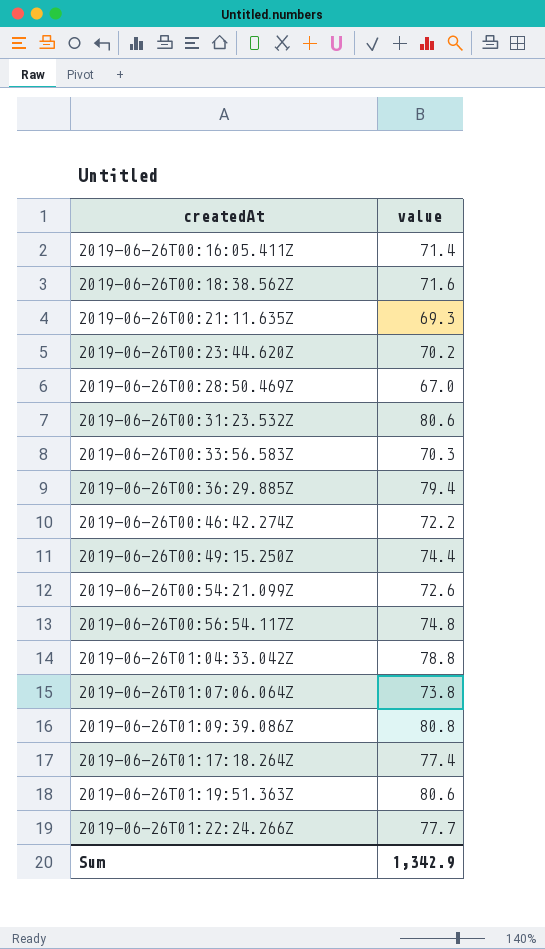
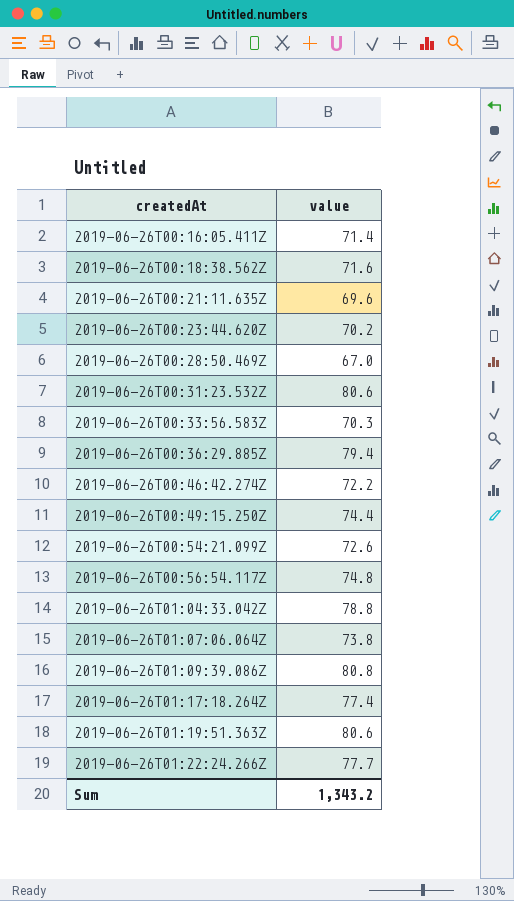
2019-06-26T00:21:11.635Z | value: 69.3 -> 69.6
Sum | value: 1,342.9 -> 1,343.2

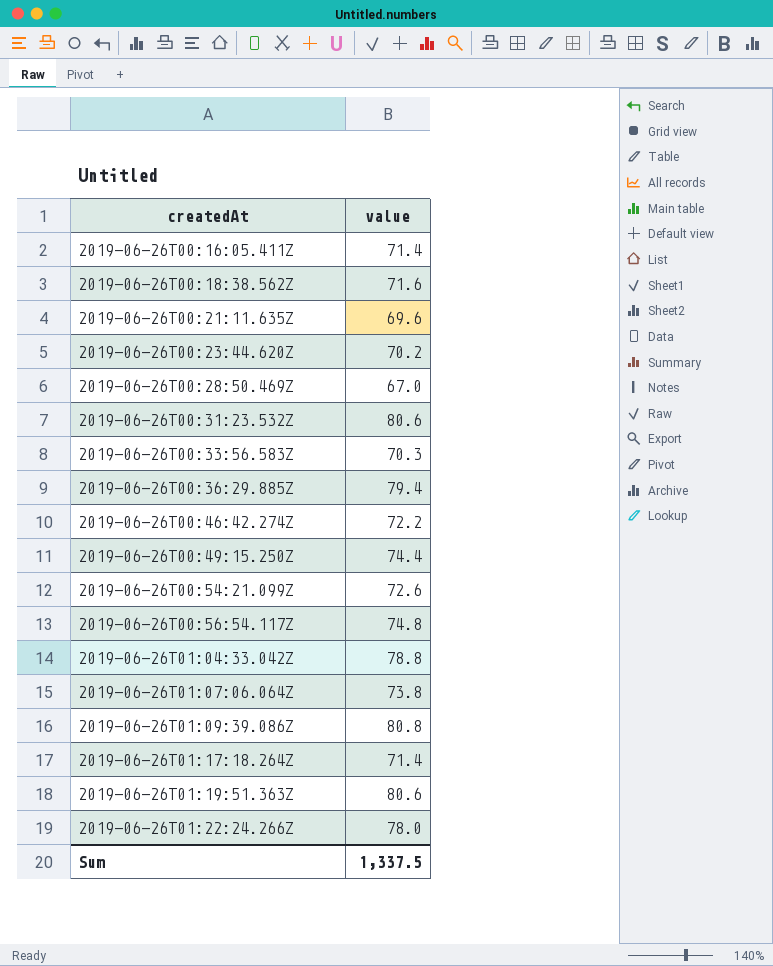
2019-06-26T01:17:18.264Z | value: 77.4 -> 71.4
2019-06-26T01:22:24.266Z | value: 77.7 -> 78.0
Sum | value: 1,343.2 -> 1,337.5

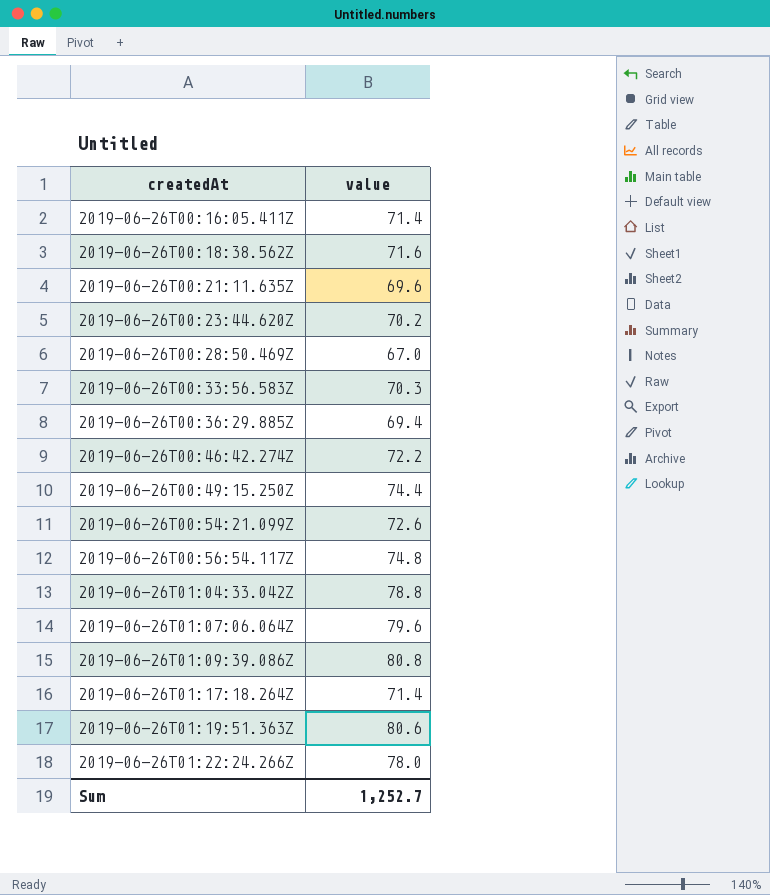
row 2019-06-26T00:31:23.532Z: 80.6 -> none
2019-06-26T00:36:29.885Z | value: 79.4 -> 69.4
2019-06-26T01:07:06.064Z | value: 73.8 -> 79.6
Sum | value: 1,337.5 -> 1,252.7

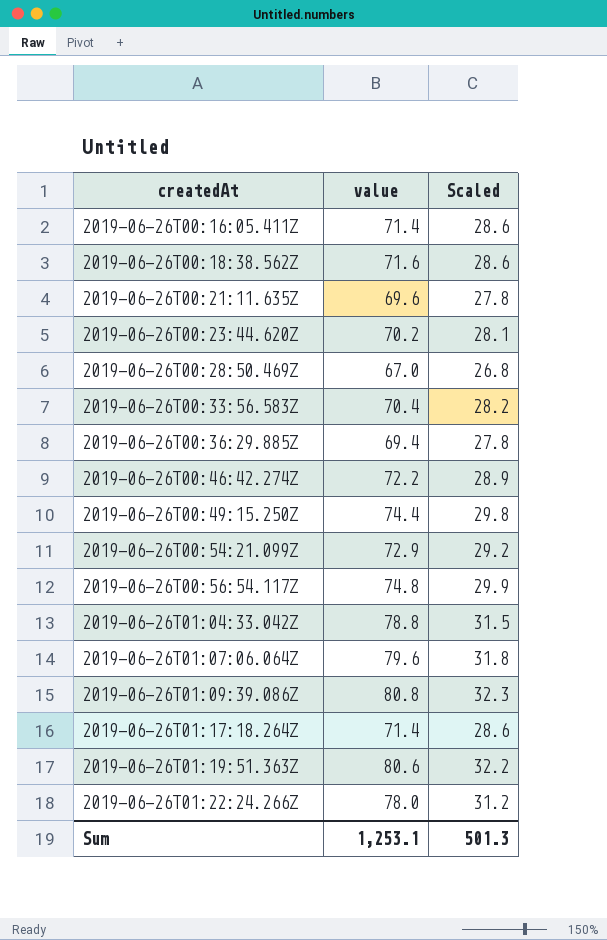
column Scaled | formula: none -> [value] * 0.4
2019-06-26T00:33:56.583Z | value: 70.3 -> 70.4
2019-06-26T00:54:21.099Z | value: 72.6 -> 72.9
Sum | value: 1,252.7 -> 1,253.1

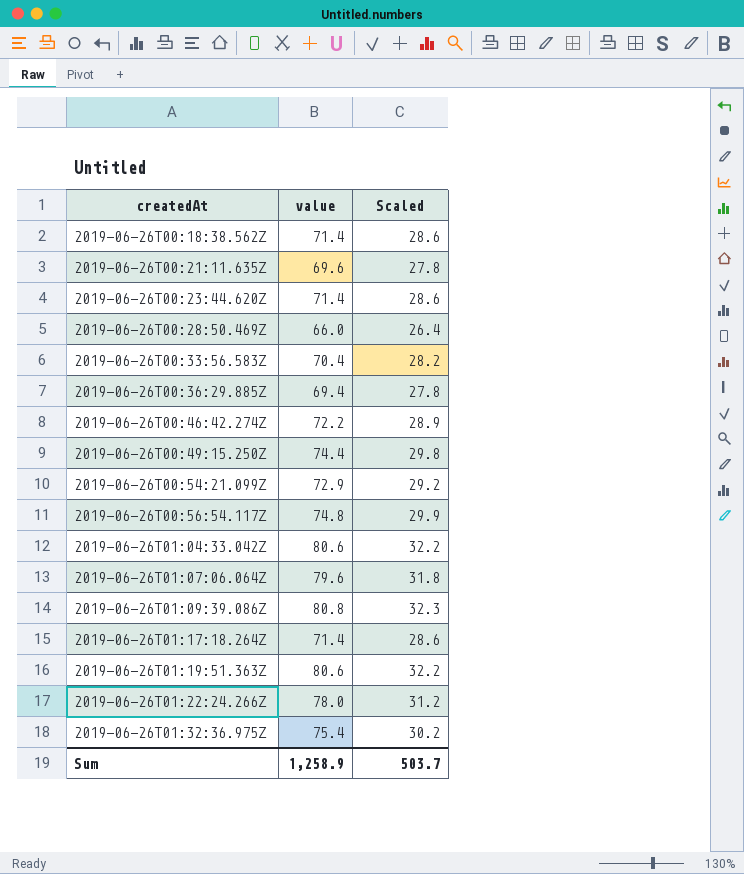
row 2019-06-26T00:16:05.411Z: 71.4 | 28.6 -> none
2019-06-26T00:18:38.562Z | value: 71.6 -> 71.4
2019-06-26T00:23:44.620Z | value: 70.2 -> 71.4
2019-06-26T00:23:44.620Z | Scaled: 28.1 -> 28.6
2019-06-26T00:28:50.469Z | value: 67.0 -> 66.0
2019-06-26T00:28:50.469Z | Scaled: 26.8 -> 26.4
2019-06-26T01:04:33.042Z | value: 78.8 -> 80.6
2019-06-26T01:04:33.042Z | Scaled: 31.5 -> 32.2
row 2019-06-26T01:32:36.975Z: none -> 75.4 | 30.2
Sum | value: 1,253.1 -> 1,258.9
Sum | Scaled: 501.3 -> 503.7

